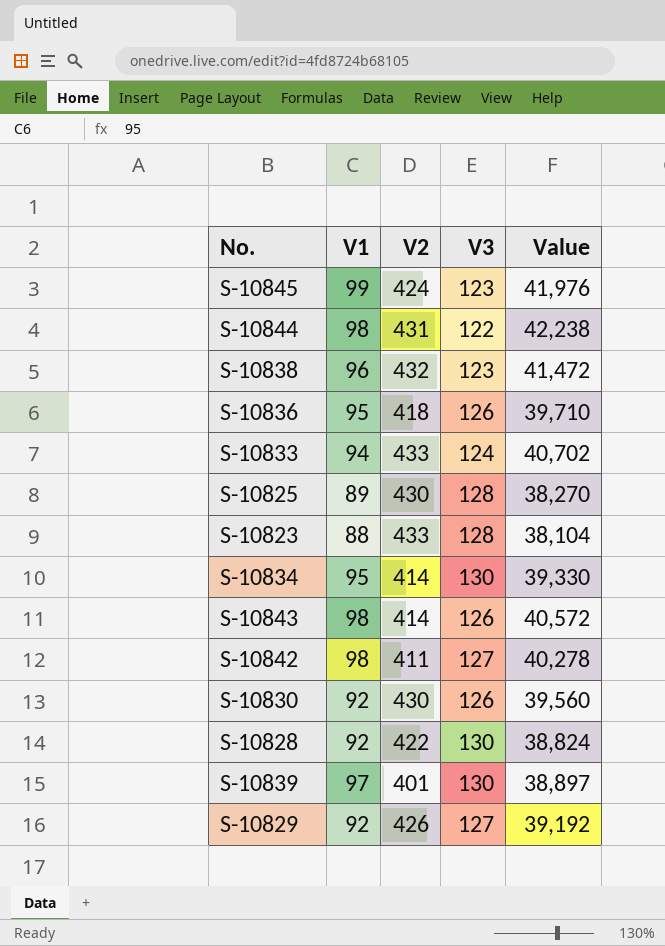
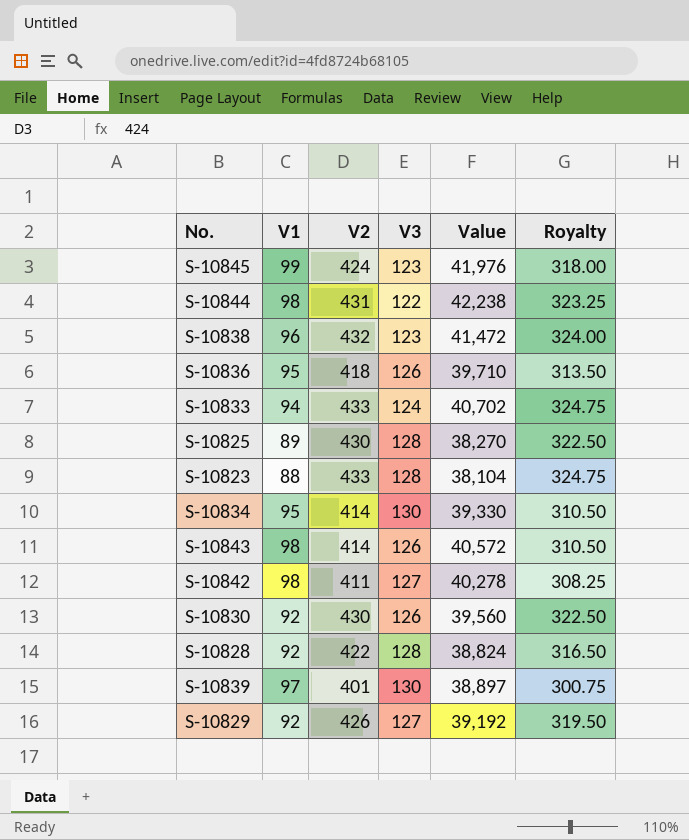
column Royalty | formula: none -> [V2] * 0.75
S-10828 | V3: 130 -> 128

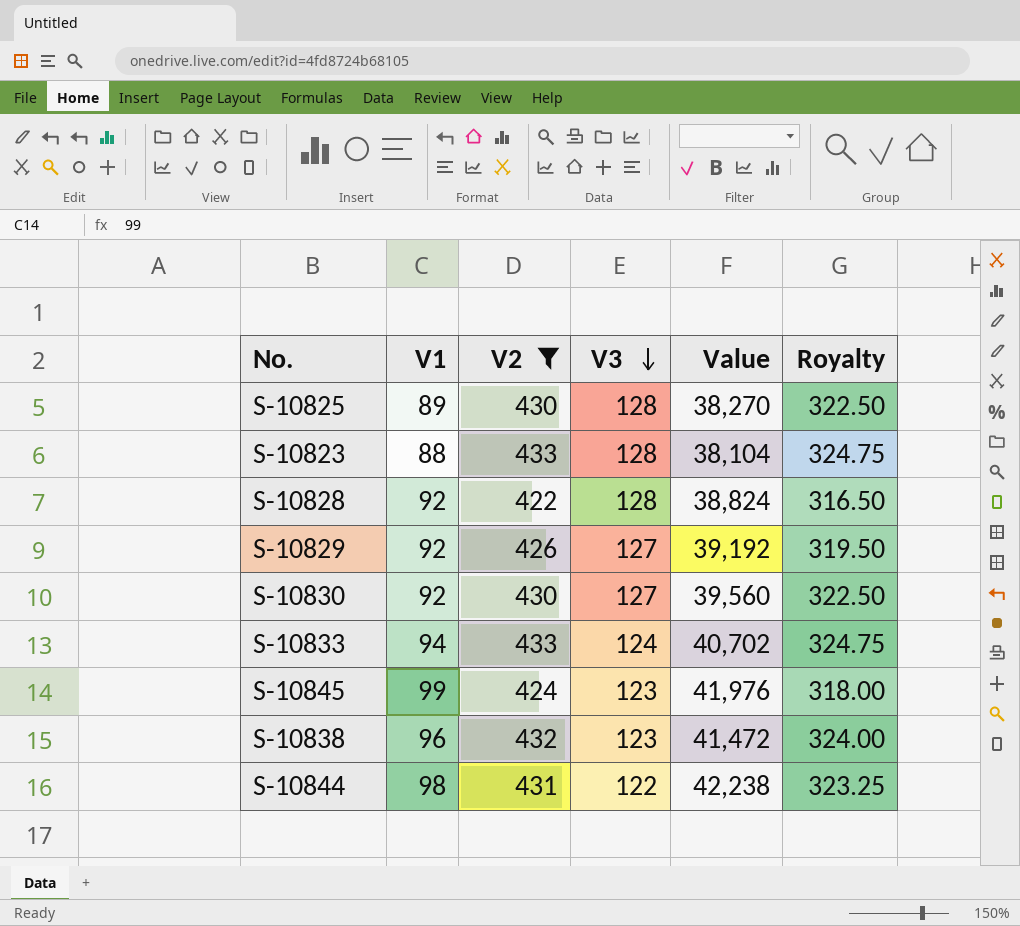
filter: none -> V2 >= 422
row order: none -> V3 descending
S-10830 | V3: 126 -> 127

